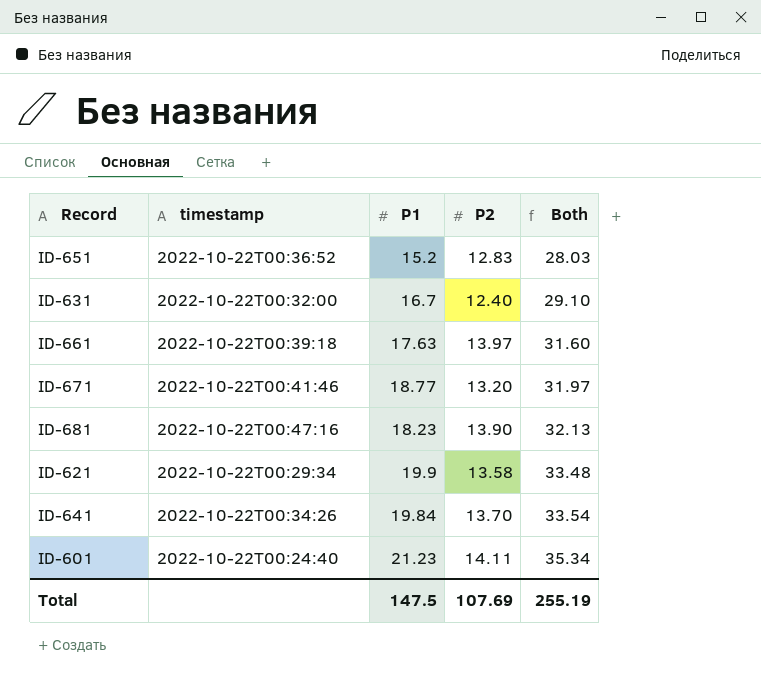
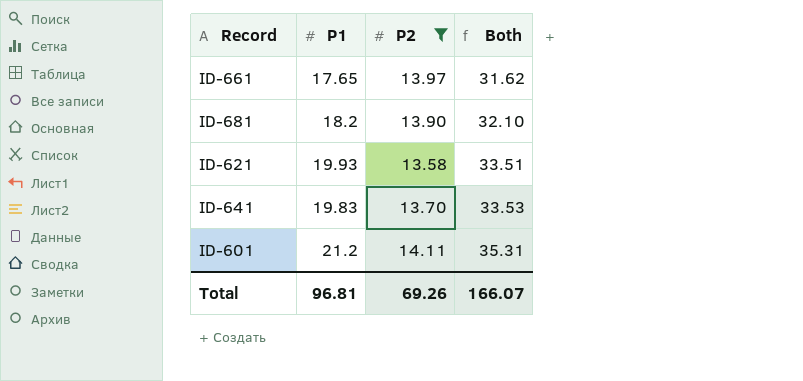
filter: none -> P2 >= 13.58
column timestamp | position: 2 -> none
ID-661 | P1: 17.63 -> 17.65
ID-661 | Both: 31.60 -> 31.62
ID-681 | P1: 18.23 -> 18.2
ID-681 | Both: 32.13 -> 32.10
ID-621 | P1: 19.9 -> 19.93
ID-621 | Both: 33.48 -> 33.51
ID-641 | P1: 19.84 -> 19.83
ID-641 | Both: 33.54 -> 33.53
ID-601 | P1: 21.23 -> 21.2
ID-601 | Both: 35.34 -> 35.31
Total | P1: 147.5 -> 96.81
Total | P2: 107.69 -> 69.26
Total | Both: 255.19 -> 166.07

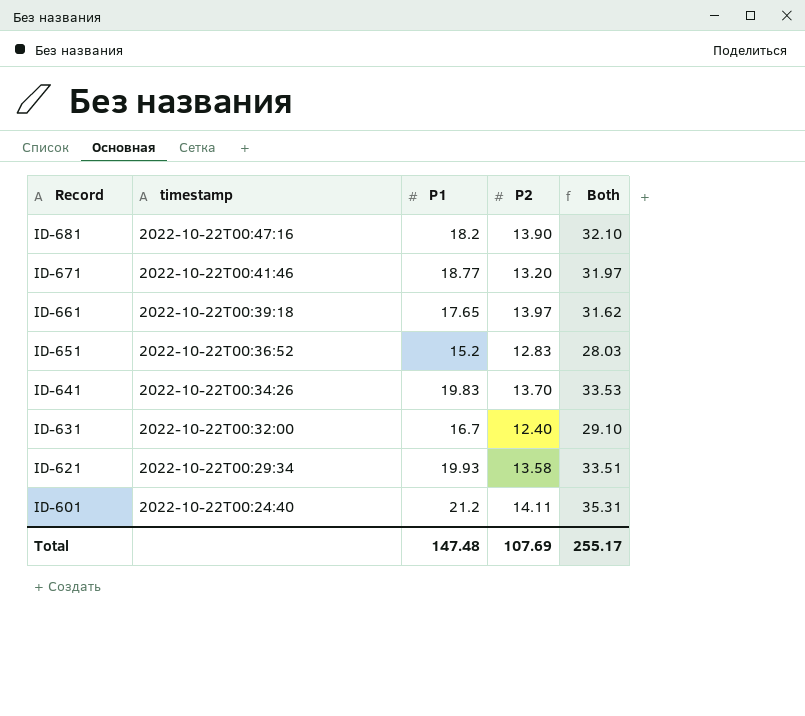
filter: P2 >= 13.58 -> none
row order: Both ascending -> Record descending
column timestamp | position: none -> 2
Total | P1: 96.81 -> 147.48
Total | P2: 69.26 -> 107.69
Total | Both: 166.07 -> 255.17

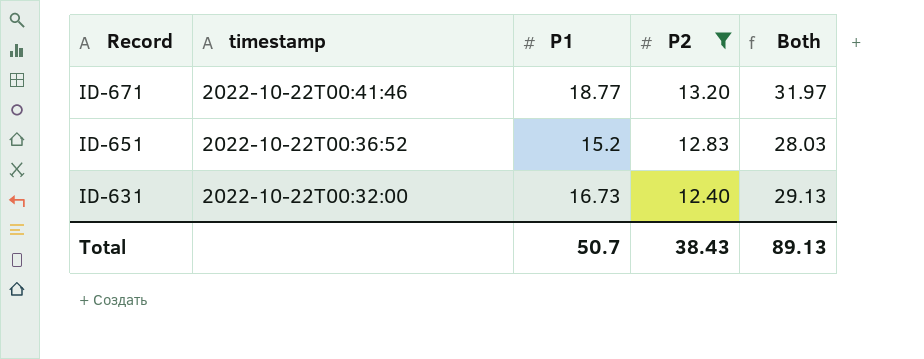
filter: none -> P2 <= 13.20
ID-631 | P1: 16.7 -> 16.73
ID-631 | Both: 29.10 -> 29.13
Total | P1: 147.48 -> 50.7
Total | P2: 107.69 -> 38.43
Total | Both: 255.17 -> 89.13

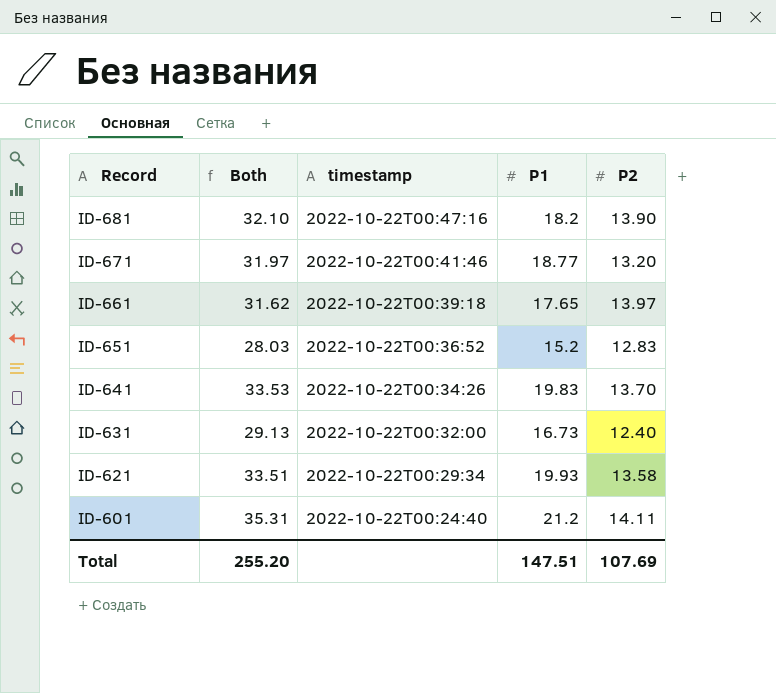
filter: P2 <= 13.20 -> none
column Both | position: 5 -> 2
Total | Both: 89.13 -> 255.20
Total | P1: 50.7 -> 147.51
Total | P2: 38.43 -> 107.69

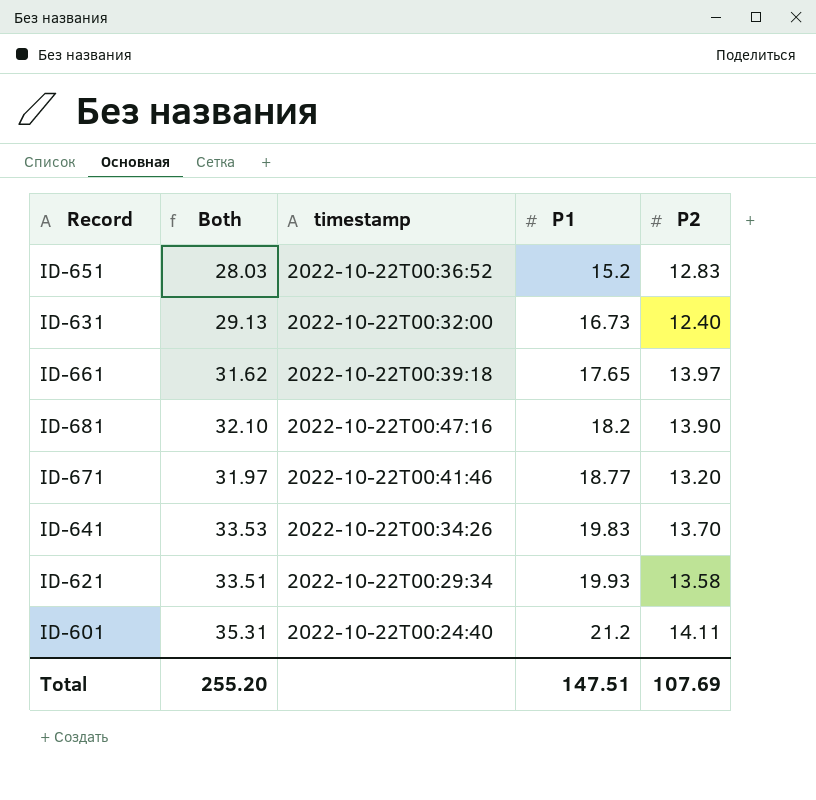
row order: Record descending -> P1 ascending

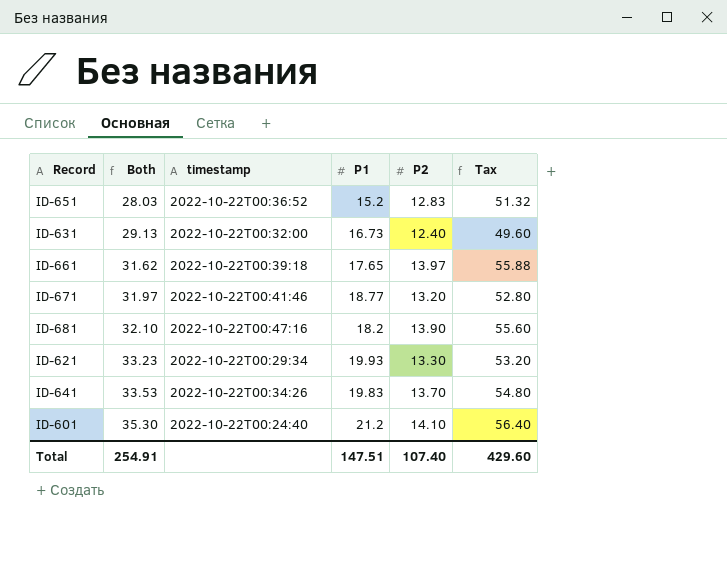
row order: P1 ascending -> Both ascending
column Tax | formula: none -> [P2] * 4
ID-621 | Both: 33.51 -> 33.23
ID-621 | P2: 13.58 -> 13.30
ID-601 | Both: 35.31 -> 35.30
ID-601 | P2: 14.11 -> 14.10
Total | Both: 255.20 -> 254.91
Total | P2: 107.69 -> 107.40

